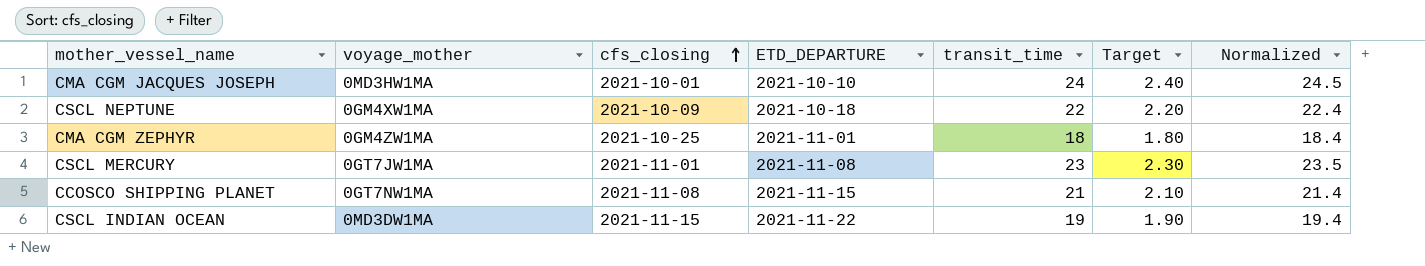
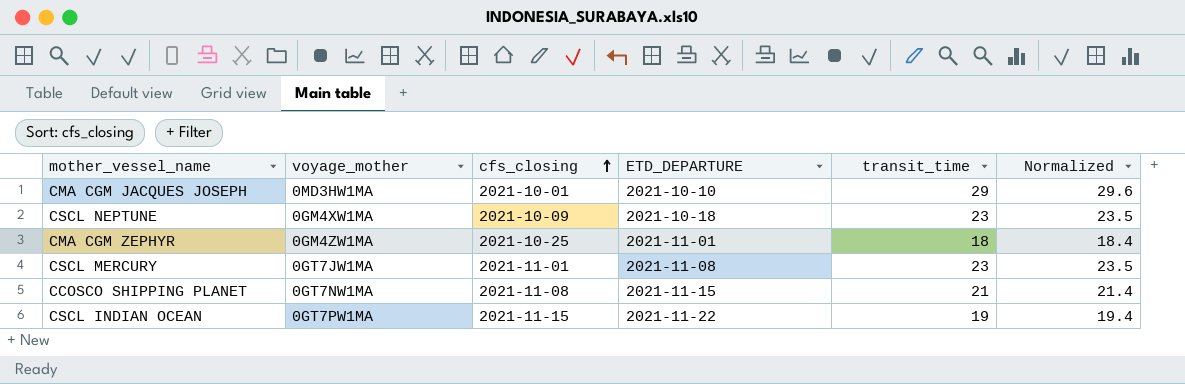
column Target | formula: [transit_time] * 0.1 -> none
CMA CGM JACQUES JOSEPH | transit_time: 24 -> 29
CMA CGM JACQUES JOSEPH | Normalized: 24.5 -> 29.6
CSCL NEPTUNE | transit_time: 22 -> 23
CSCL NEPTUNE | Normalized: 22.4 -> 23.5
CSCL INDIAN OCEAN | voyage_mother: 0MD3DW1MA -> 0GT7PW1MA

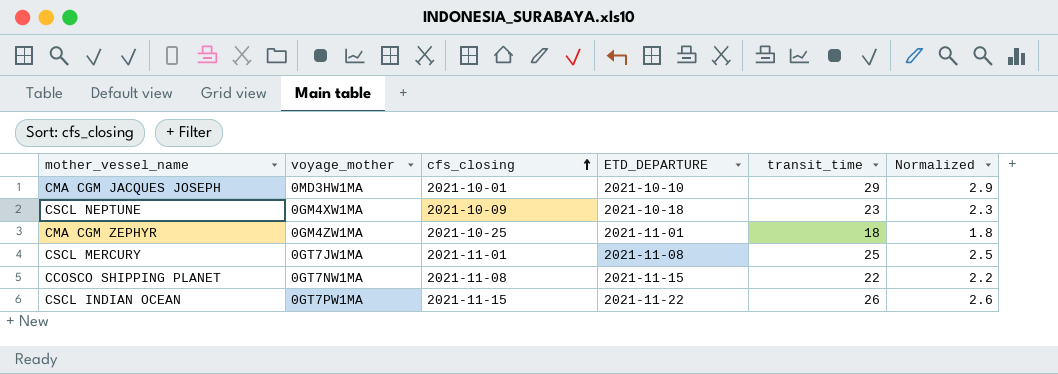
column Normalized | formula: [transit_time] * 1.02 -> [transit_time] * 0.1
CSCL MERCURY | transit_time: 23 -> 25
CCOSCO SHIPPING PLANET | transit_time: 21 -> 22
CSCL INDIAN OCEAN | transit_time: 19 -> 26

